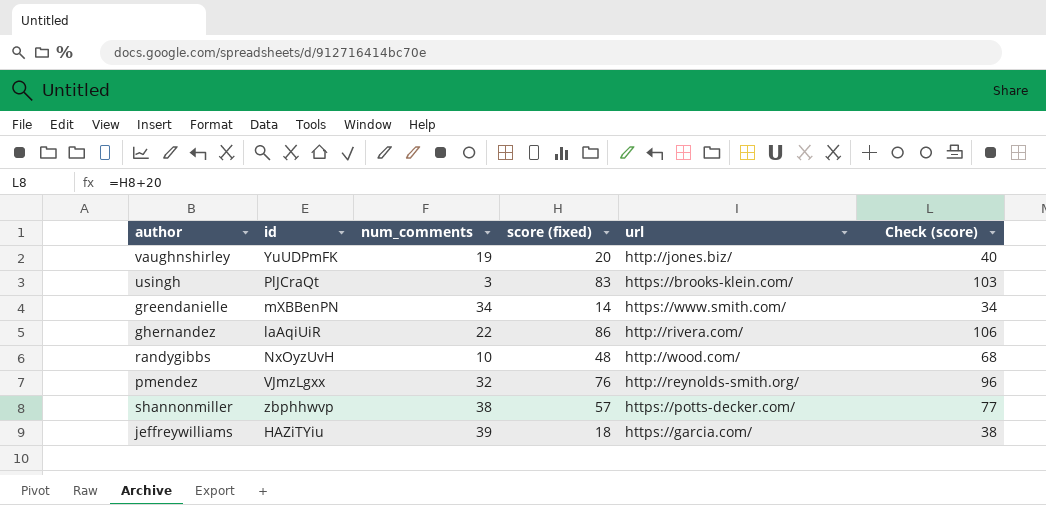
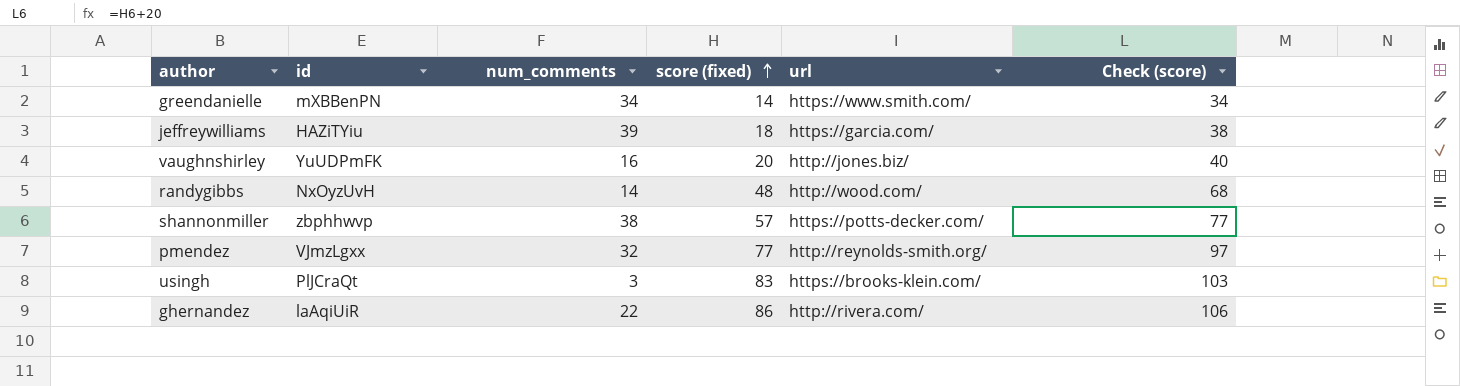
row order: none -> score (fixed) ascending
vaughnshirley | num_comments: 19 -> 16
randygibbs | num_comments: 10 -> 14
pmendez | score (fixed): 76 -> 77
pmendez | Check (score): 96 -> 97

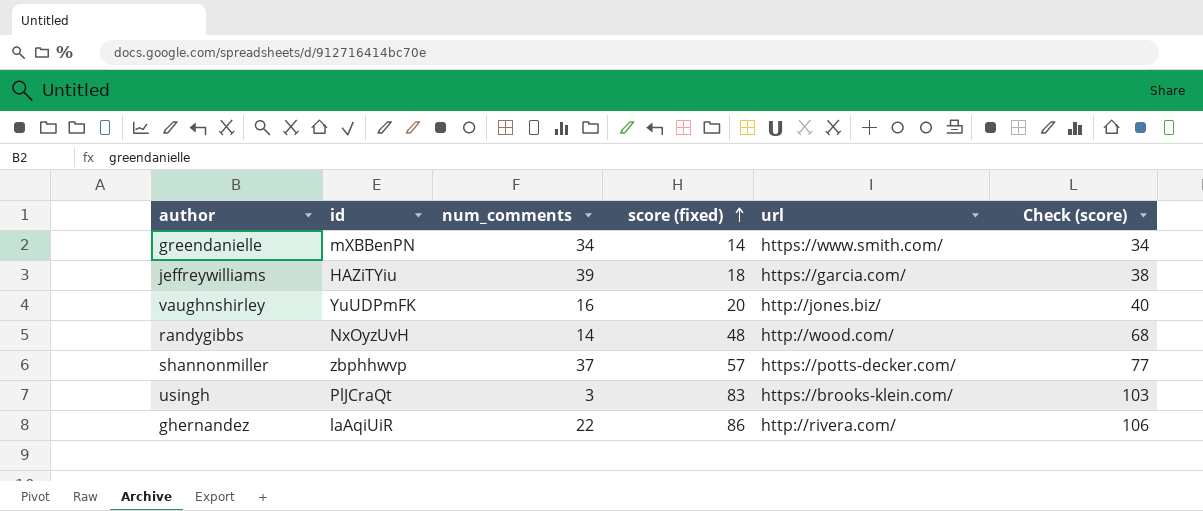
row pmendez: VJmzLgxx | 32 | 77 | http://reynolds-smith.org/ | 97 -> none
shannonmiller | num_comments: 38 -> 37

